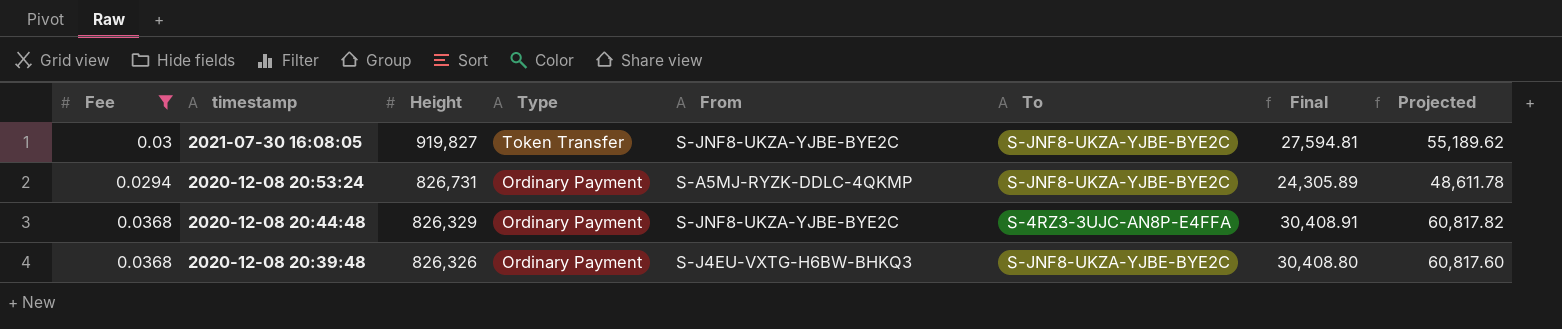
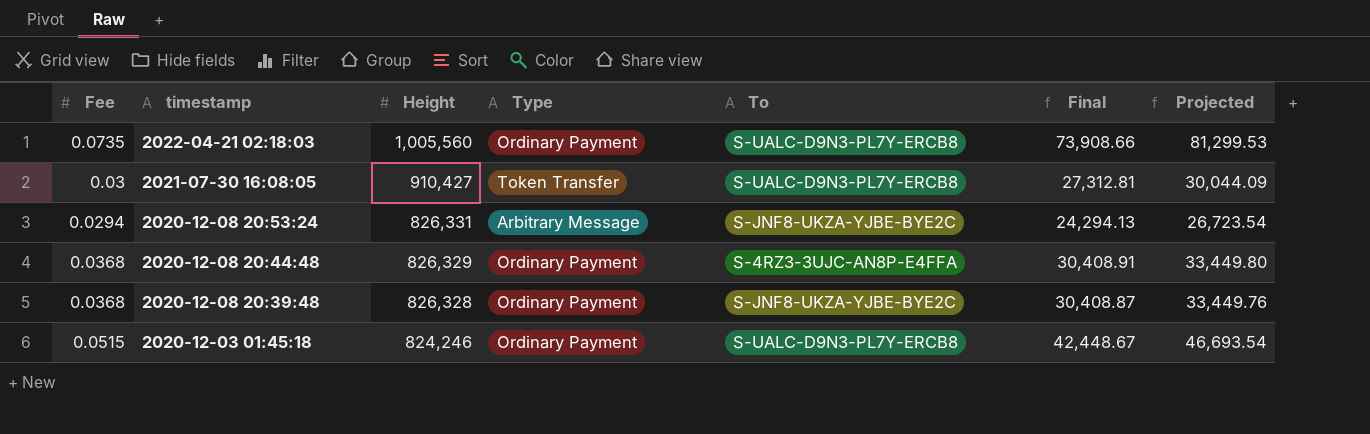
filter: Fee <= 0.0368 -> none
column From | position: 5 -> none
column Projected | formula: [Final] * 2 -> [Final] * 1.1
2021-07-30 16:08:05 | Height: 919,827 -> 910,427
2021-07-30 16:08:05 | To: S-JNF8-UKZA-YJBE-BYE2C -> S-UALC-D9N3-PL7Y-ERCB8
2021-07-30 16:08:05 | Final: 27,594.81 -> 27,312.81
2020-12-08 20:53:24 | Height: 826,731 -> 826,331
2020-12-08 20:53:24 | Type: Ordinary Payment -> Arbitrary Message
2020-12-08 20:53:24 | Final: 24,305.89 -> 24,294.13
2020-12-08 20:39:48 | Height: 826,326 -> 826,328
2020-12-08 20:39:48 | Final: 30,408.80 -> 30,408.87

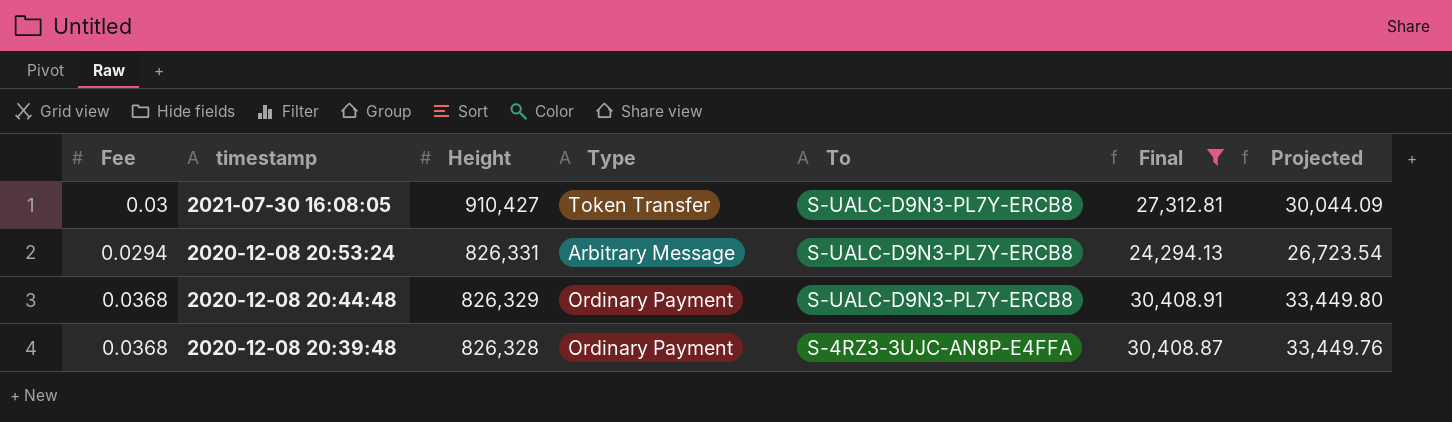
filter: none -> Final <= 30,408.91
2020-12-08 20:53:24 | To: S-JNF8-UKZA-YJBE-BYE2C -> S-UALC-D9N3-PL7Y-ERCB8
2020-12-08 20:44:48 | To: S-4RZ3-3UJC-AN8P-E4FFA -> S-UALC-D9N3-PL7Y-ERCB8
2020-12-08 20:39:48 | To: S-JNF8-UKZA-YJBE-BYE2C -> S-4RZ3-3UJC-AN8P-E4FFA

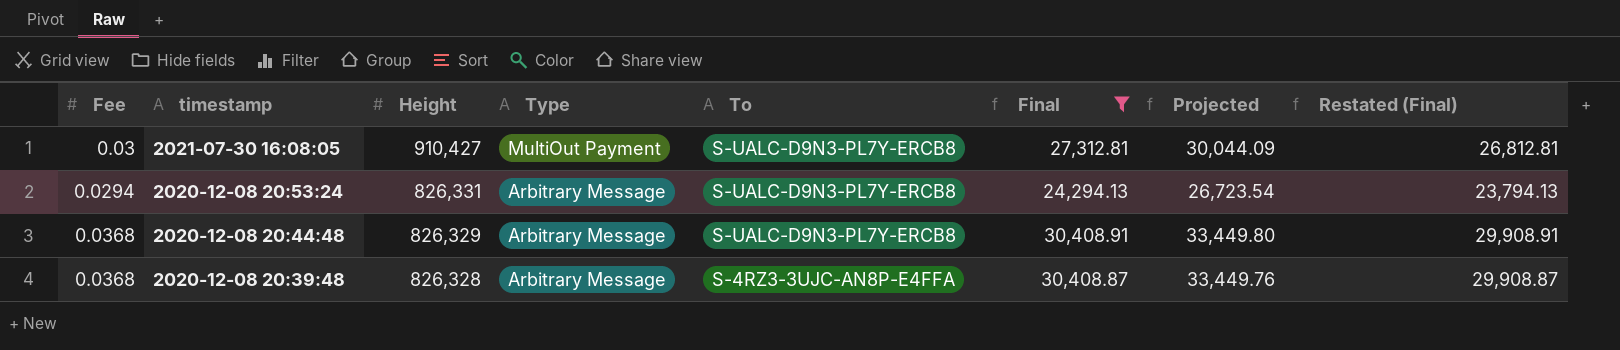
column Restated (Final) | formula: none -> [Final] - 500
2021-07-30 16:08:05 | Type: Token Transfer -> MultiOut Payment
2020-12-08 20:44:48 | Type: Ordinary Payment -> Arbitrary Message
2020-12-08 20:39:48 | Type: Ordinary Payment -> Arbitrary Message

